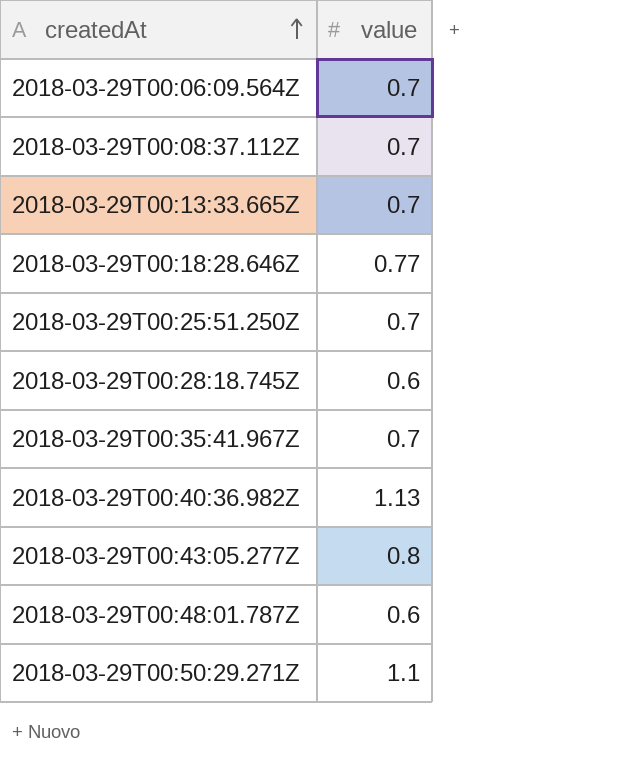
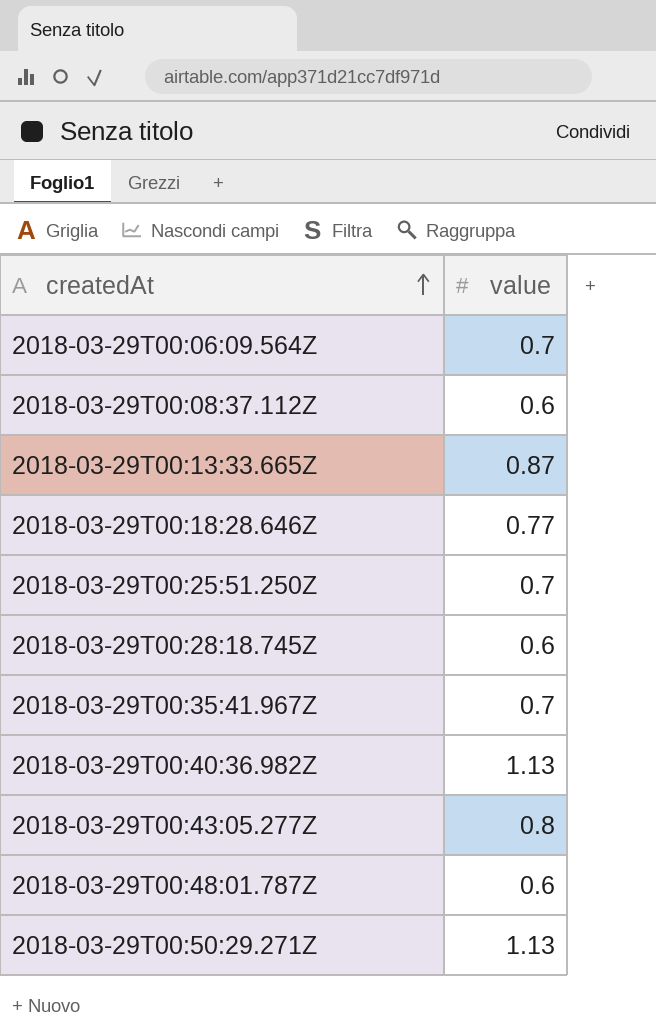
2018-03-29T00:08:37.112Z | value: 0.7 -> 0.6
2018-03-29T00:13:33.665Z | value: 0.7 -> 0.87
2018-03-29T00:50:29.271Z | value: 1.1 -> 1.13

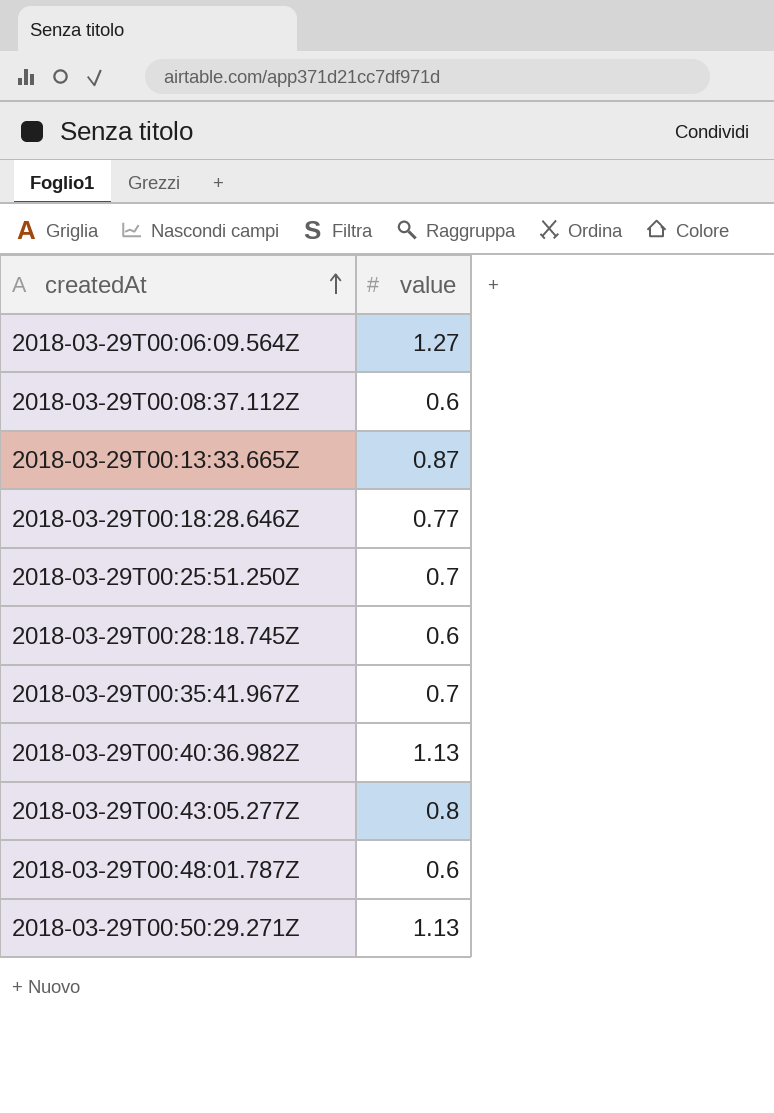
2018-03-29T00:06:09.564Z | value: 0.7 -> 1.27

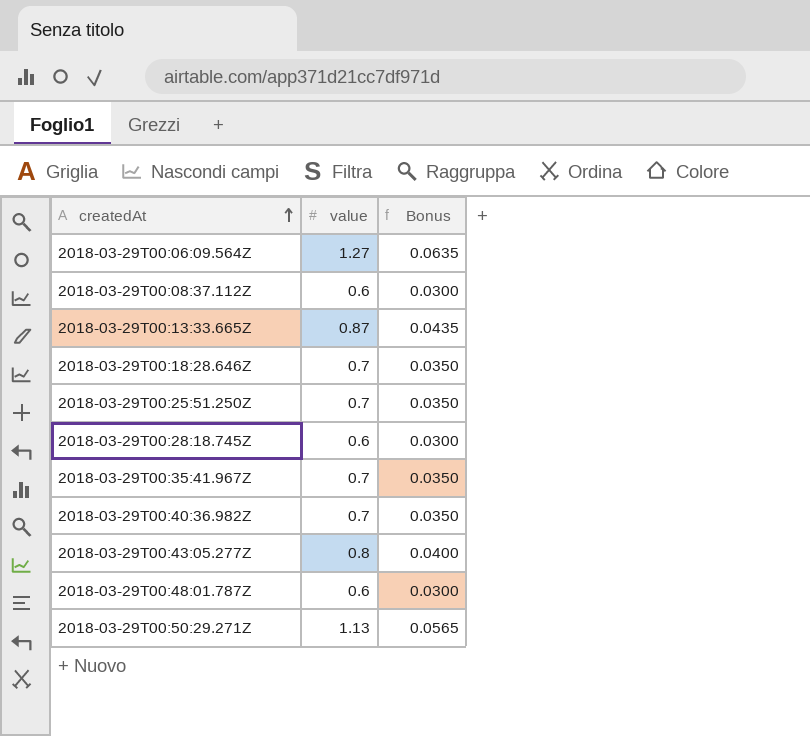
column Bonus | formula: none -> [value] * 0.05
2018-03-29T00:18:28.646Z | value: 0.77 -> 0.7
2018-03-29T00:40:36.982Z | value: 1.13 -> 0.7

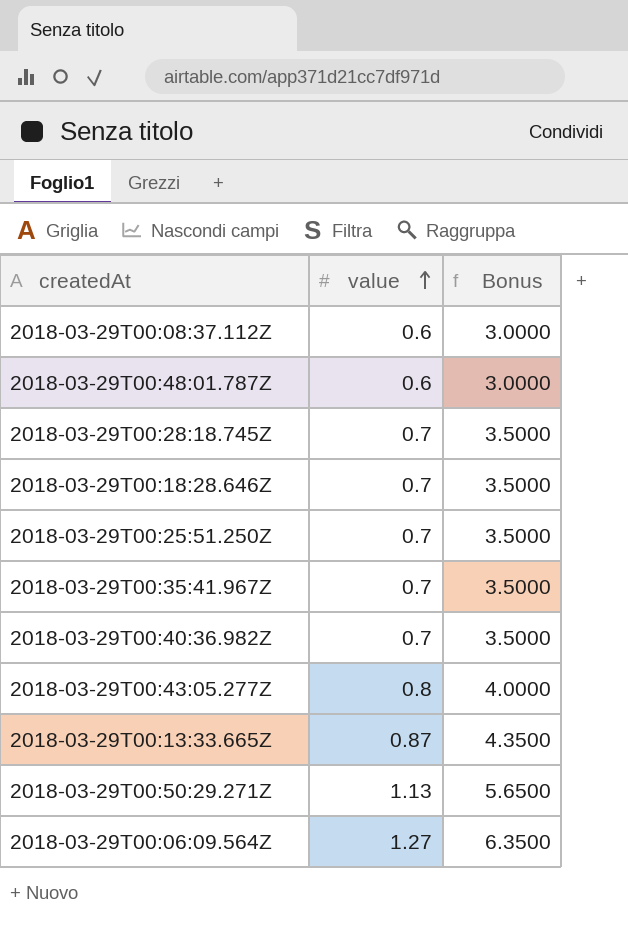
row order: createdAt ascending -> value ascending
column Bonus | formula: [value] * 0.05 -> [value] * 5
2018-03-29T00:28:18.745Z | value: 0.6 -> 0.7

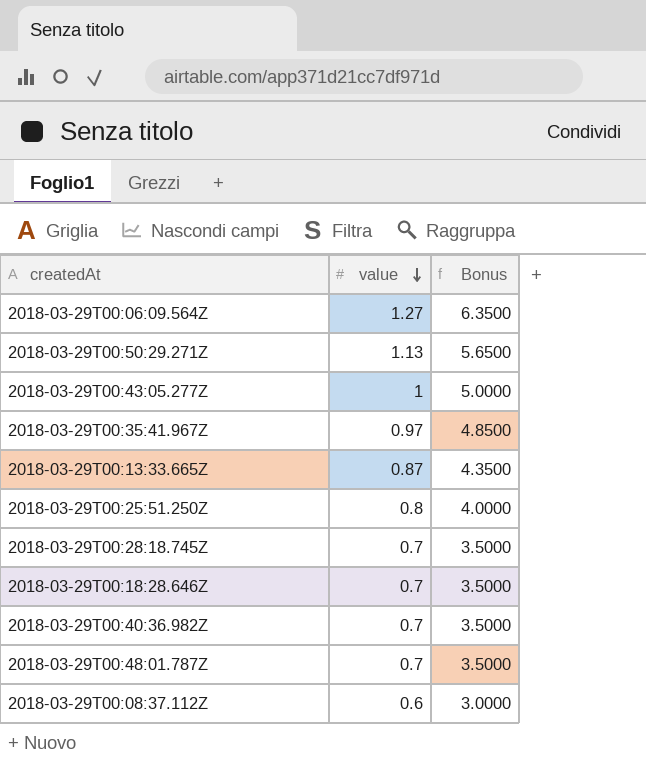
row order: value ascending -> value descending
2018-03-29T00:43:05.277Z | value: 0.8 -> 1
2018-03-29T00:43:05.277Z | Bonus: 4.0000 -> 5.0000
2018-03-29T00:35:41.967Z | value: 0.7 -> 0.97
2018-03-29T00:35:41.967Z | Bonus: 3.5000 -> 4.8500
2018-03-29T00:25:51.250Z | value: 0.7 -> 0.8
2018-03-29T00:25:51.250Z | Bonus: 3.5000 -> 4.0000
2018-03-29T00:48:01.787Z | value: 0.6 -> 0.7
2018-03-29T00:48:01.787Z | Bonus: 3.0000 -> 3.5000

